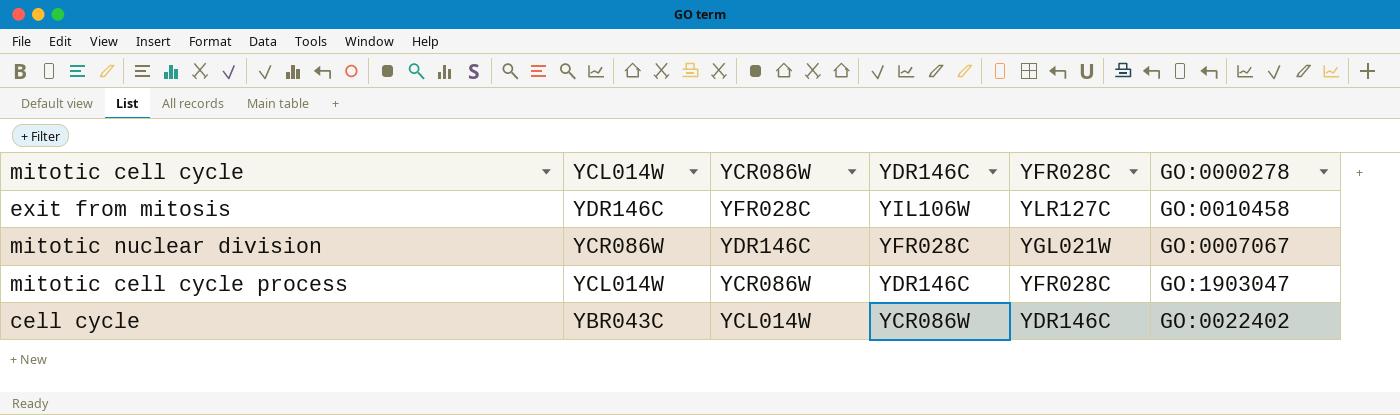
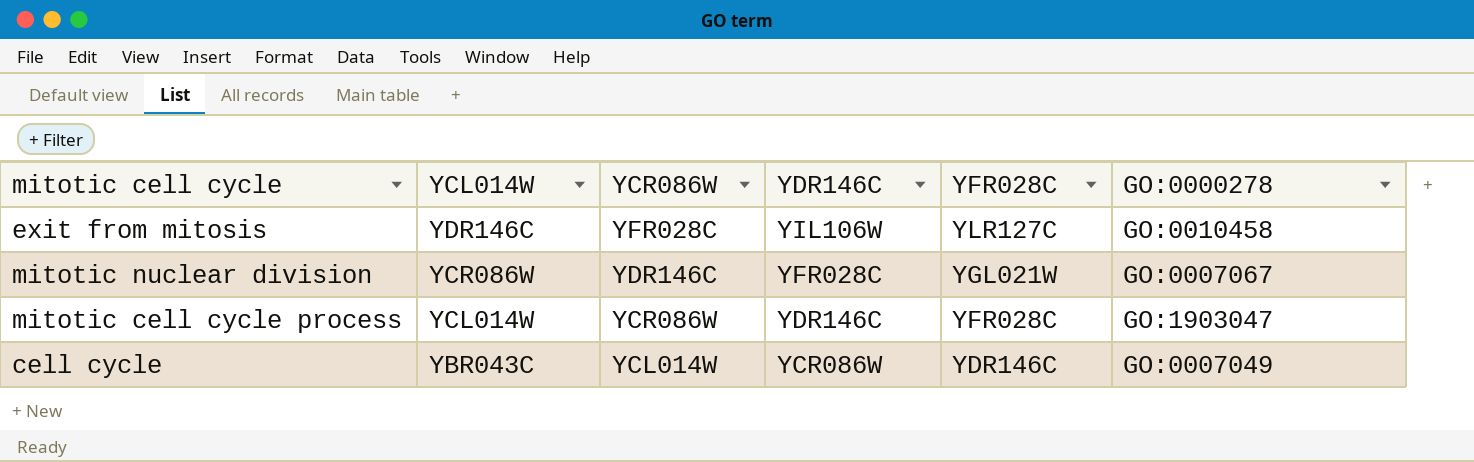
cell cycle | GO:0000278: GO:0022402 -> GO:0007049

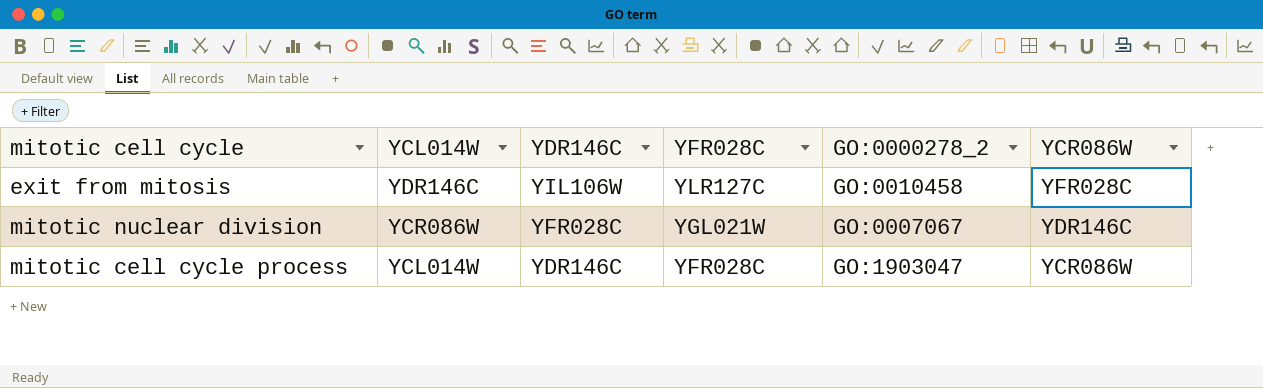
column name: GO:0000278 -> GO:0000278_2
column YCR086W | position: 3 -> 6
row cell cycle: YBR043C | YCL014W | YCR086W | YDR146C | GO:0007049 -> none

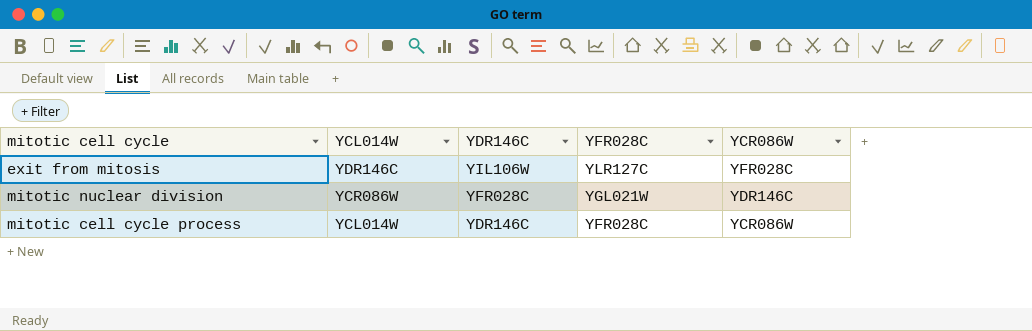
column GO:0000278_2 | position: 5 -> none

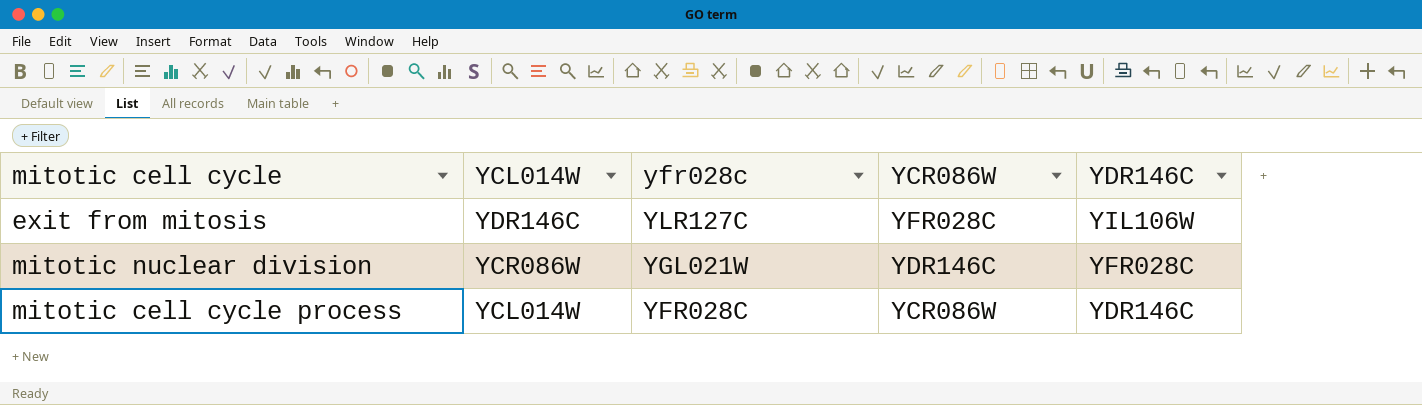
column name: YFR028C -> yfr028c
column YDR146C | position: 3 -> 5

